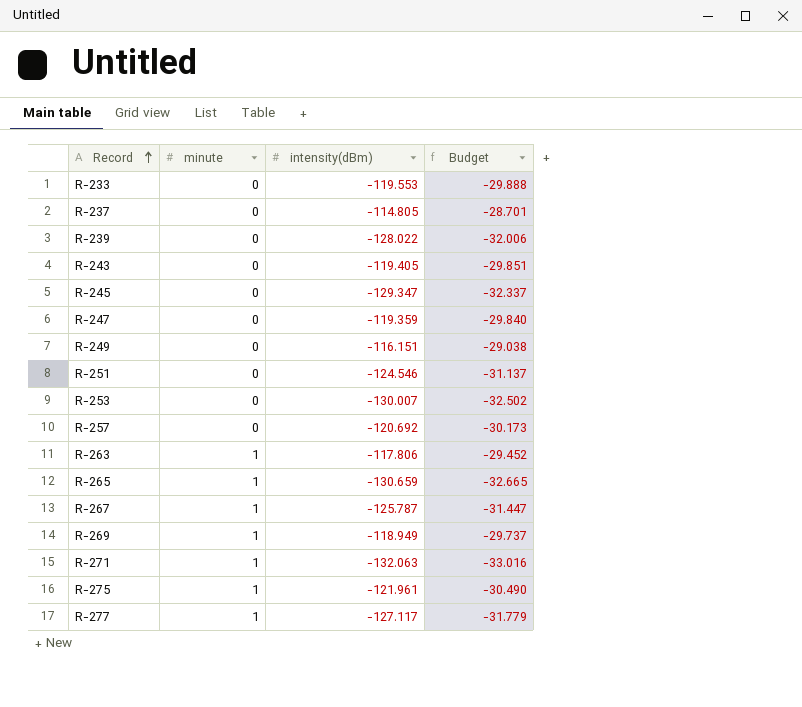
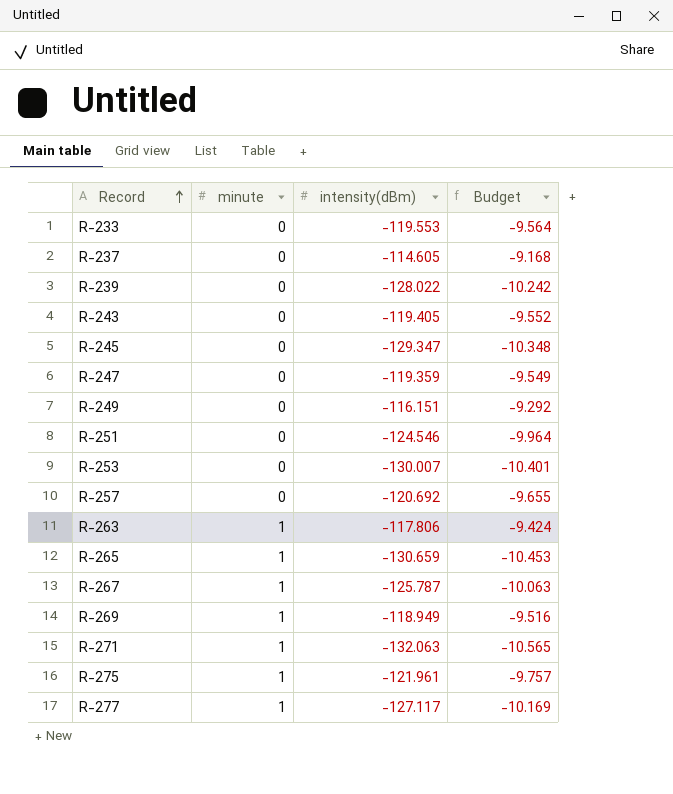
column Budget | formula: [intensity(dBm)] * 0.25 -> [intensity(dBm)] * 0.08
R-237 | intensity(dBm): -114.805 -> -114.605

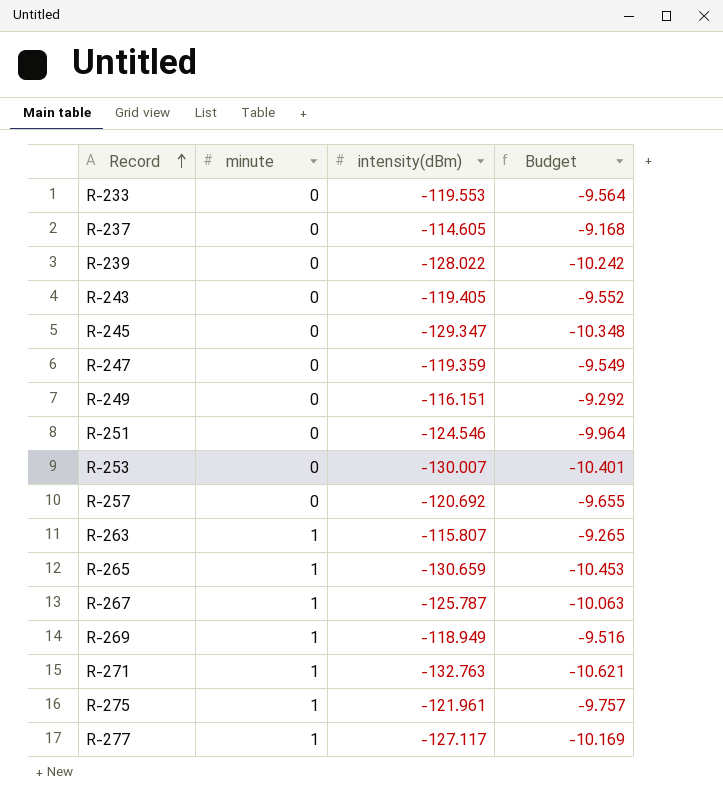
R-263 | intensity(dBm): -117.806 -> -115.807
R-263 | Budget: -9.424 -> -9.265
R-271 | intensity(dBm): -132.063 -> -132.763
R-271 | Budget: -10.565 -> -10.621

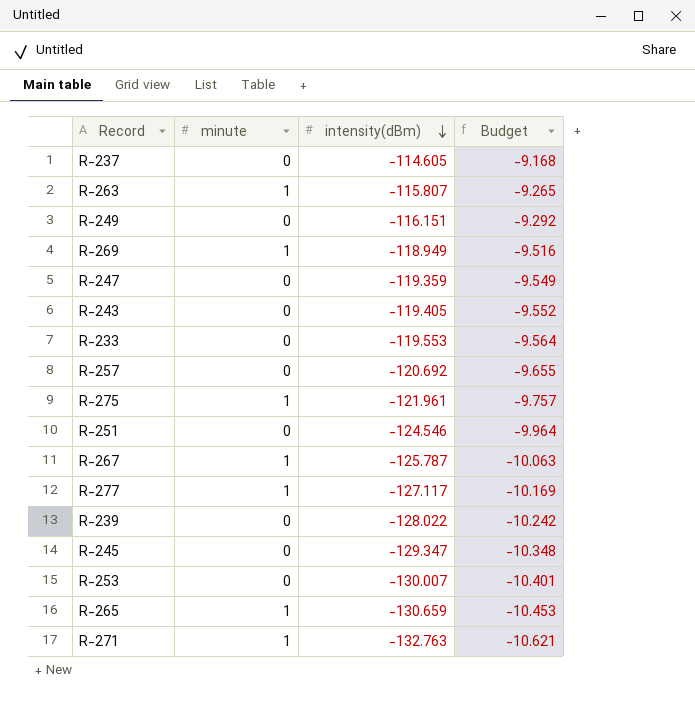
row order: Record ascending -> intensity(dBm) descending

